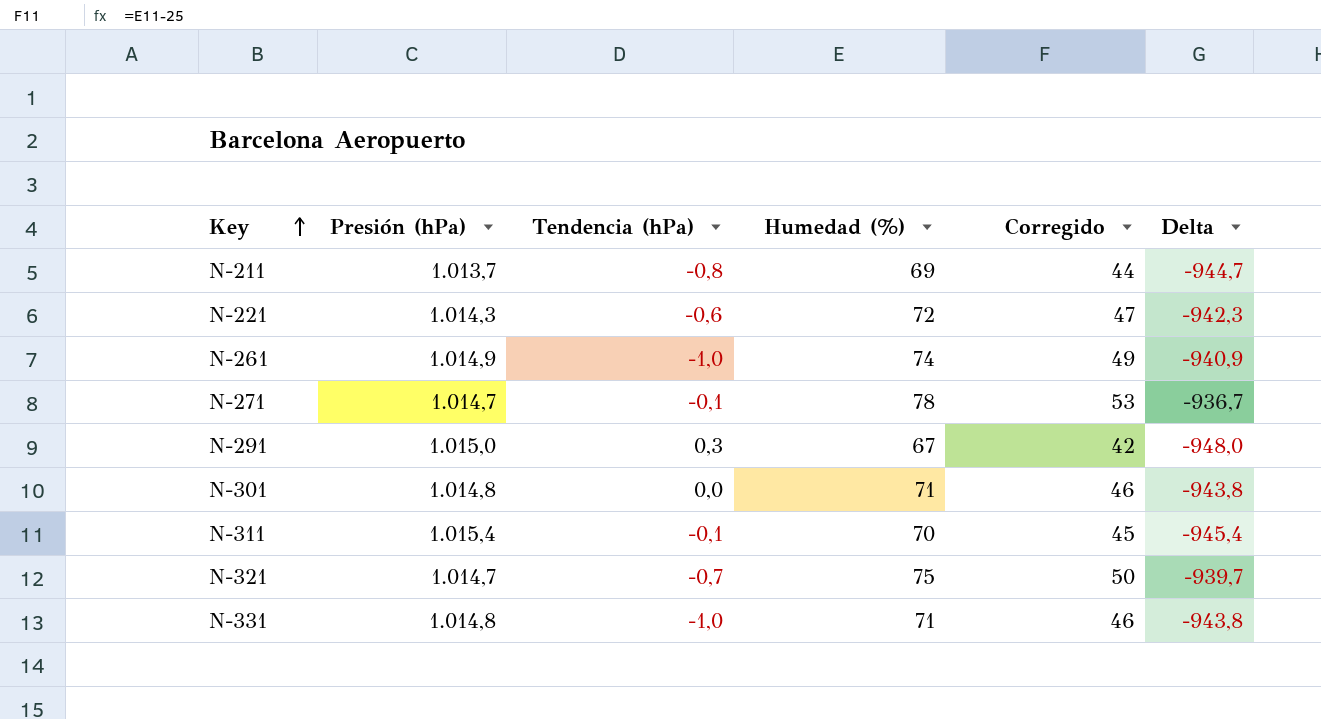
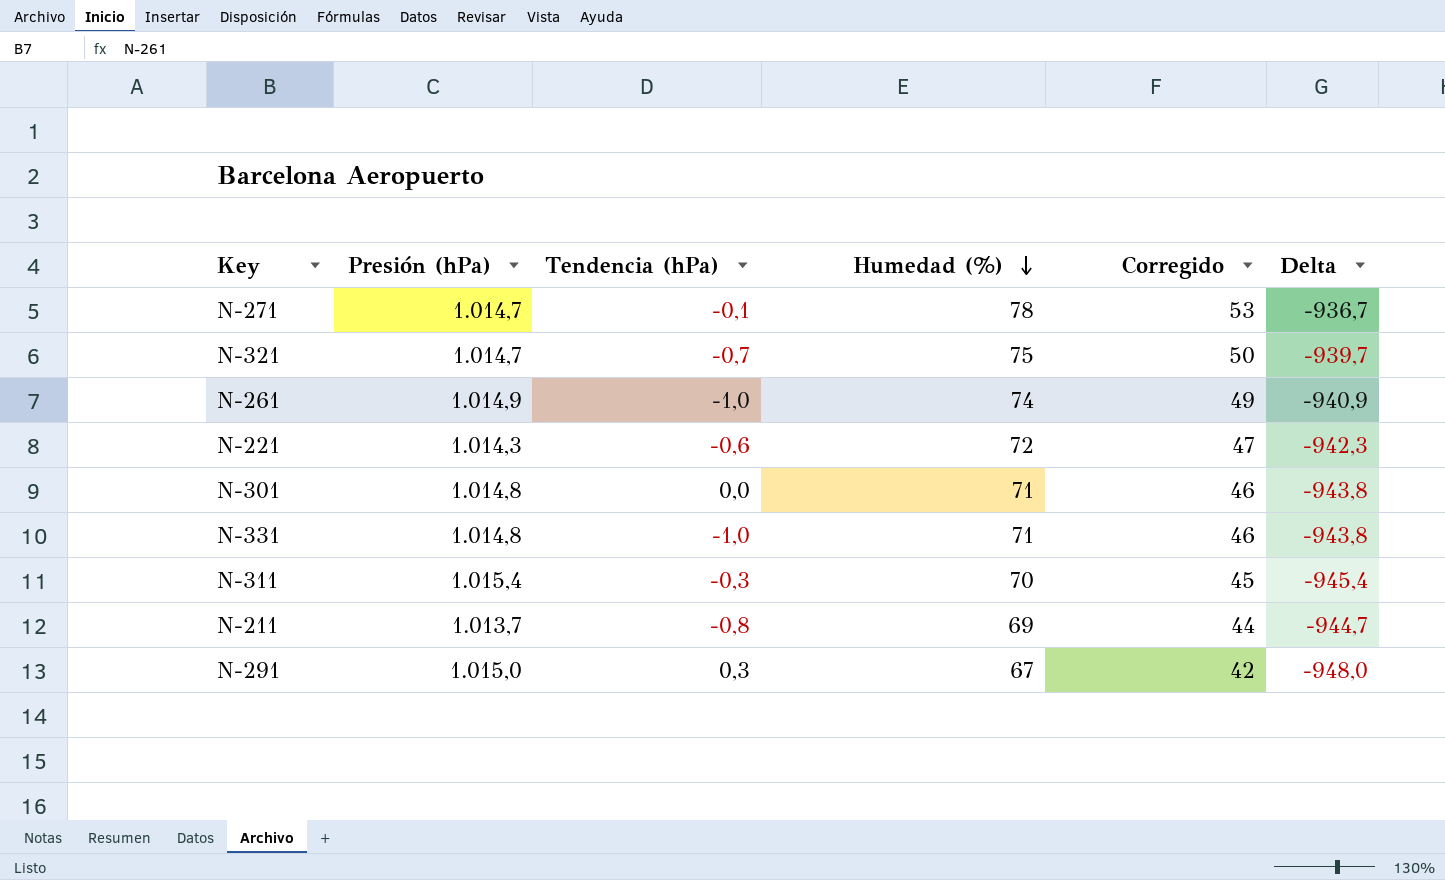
row order: Key ascending -> Humedad (%) descending
N-311 | Tendencia (hPa): -0,1 -> -0,3

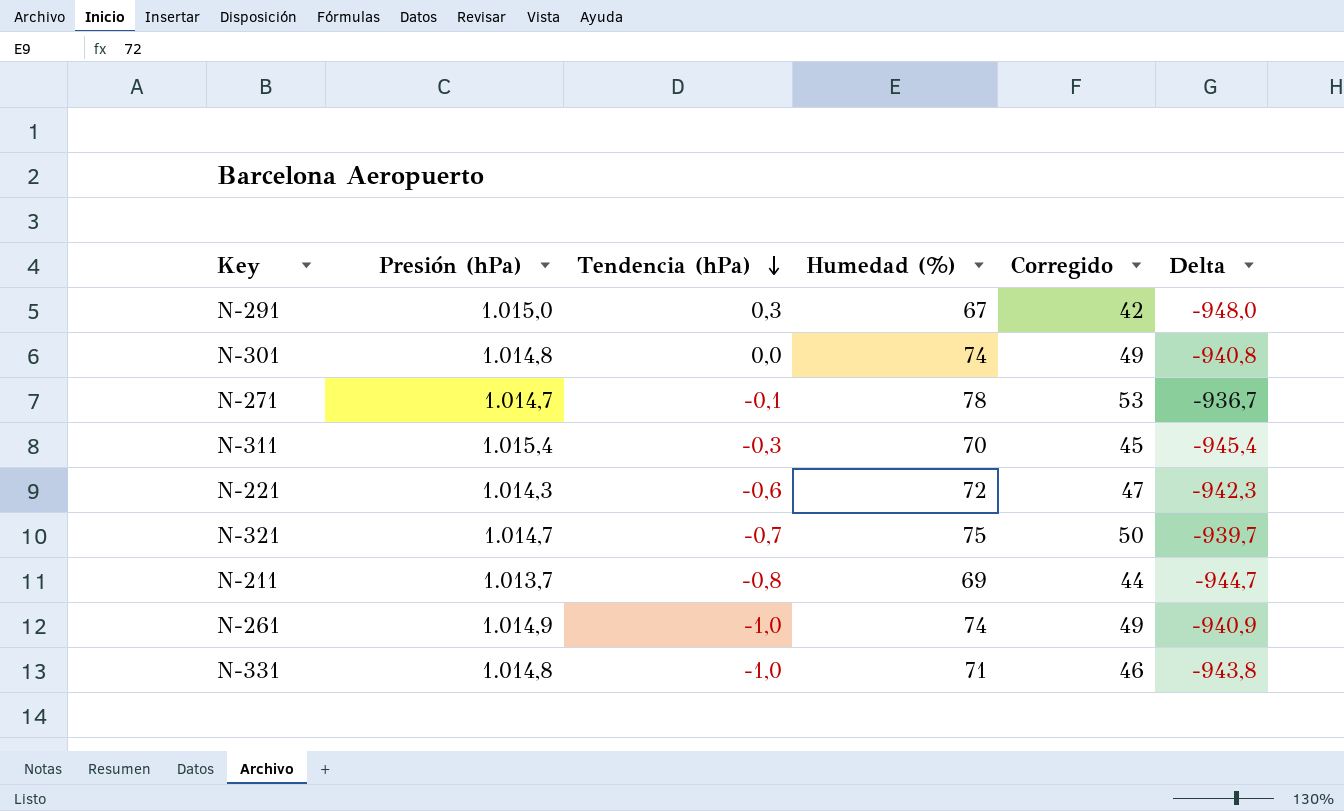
row order: Humedad (%) descending -> Tendencia (hPa) descending
N-301 | Humedad (%): 71 -> 74
N-301 | Corregido: 46 -> 49
N-301 | Delta: -943,8 -> -940,8

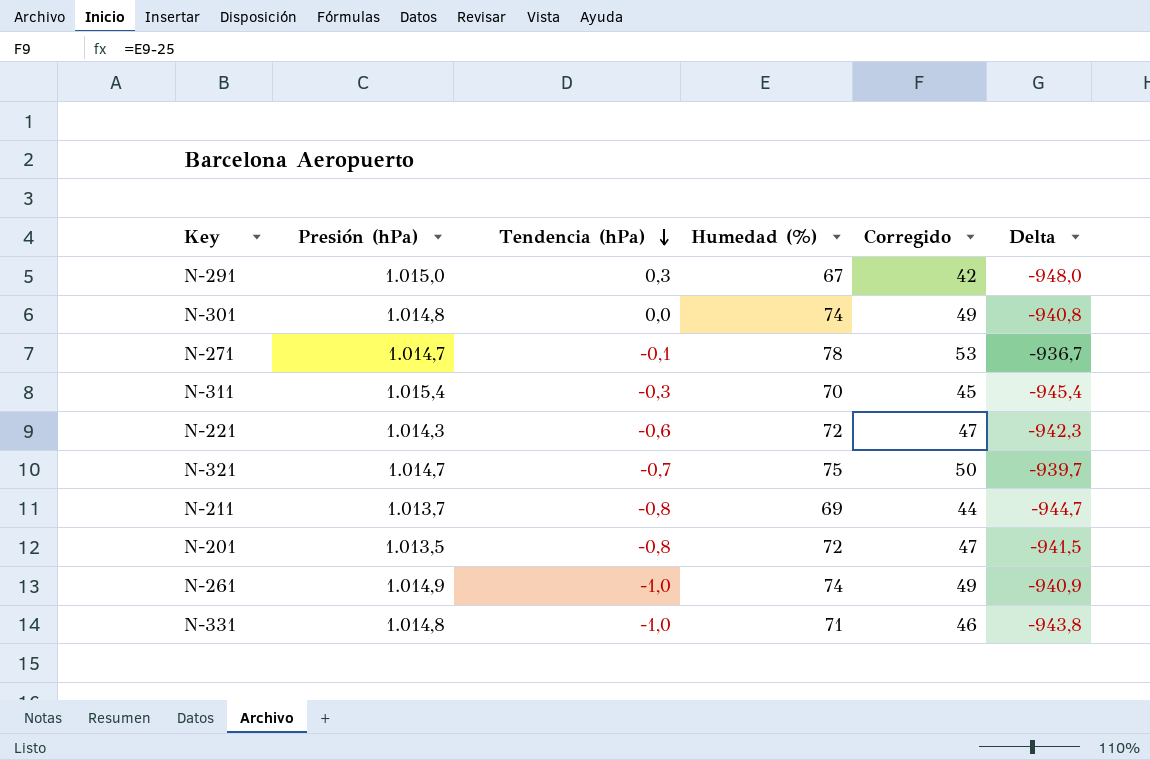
row N-201: none -> 1.013,5 | -0,8 | 72 | 47 | -941,5

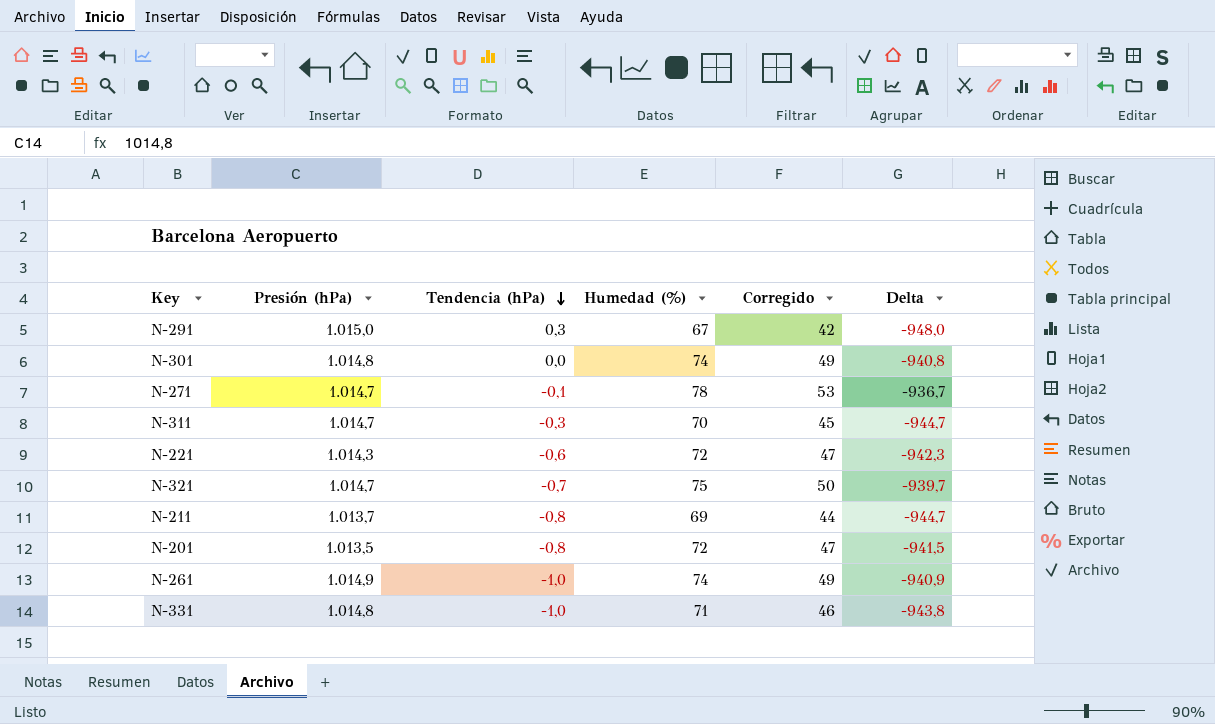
N-311 | Presión (hPa): 1.015,4 -> 1.014,7
N-311 | Delta: -945,4 -> -944,7

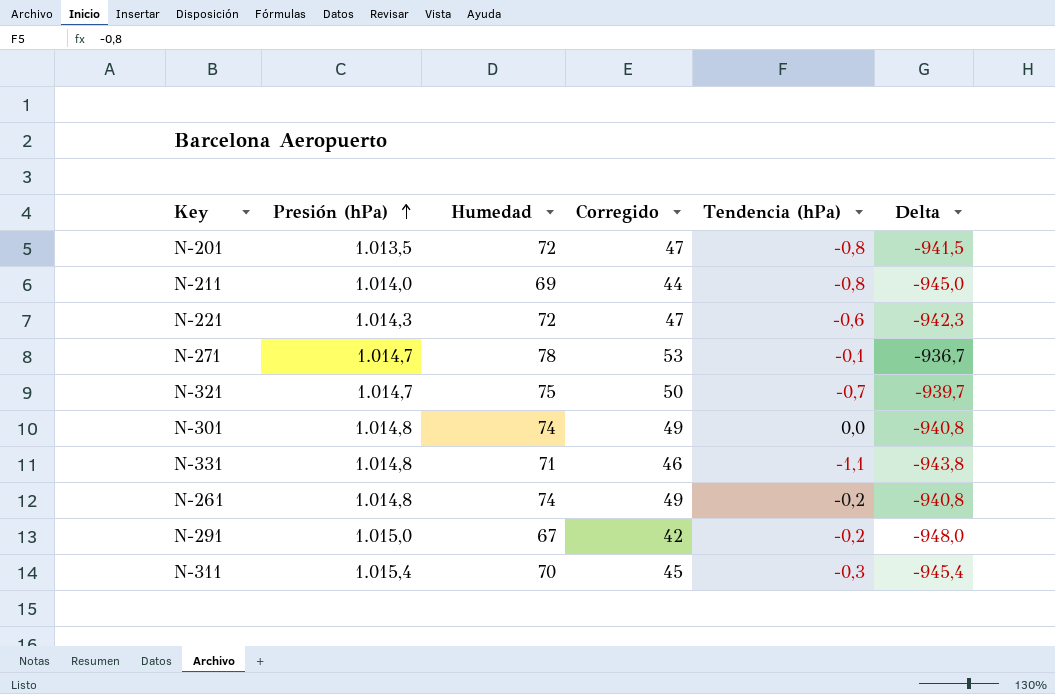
row order: Tendencia (hPa) descending -> Presión (hPa) ascending
column name: Humedad (%) -> Humedad
column Tendencia (hPa) | position: 3 -> 5
N-211 | Presión (hPa): 1.013,7 -> 1.014,0
N-211 | Delta: -944,7 -> -945,0
N-331 | Tendencia (hPa): -1,0 -> -1,1
N-261 | Presión (hPa): 1.014,9 -> 1.014,8
N-261 | Tendencia (hPa): -1,0 -> -0,2
N-261 | Delta: -940,9 -> -940,8
N-291 | Tendencia (hPa): 0,3 -> -0,2
N-311 | Presión (hPa): 1.014,7 -> 1.015,4
N-311 | Delta: -944,7 -> -945,4

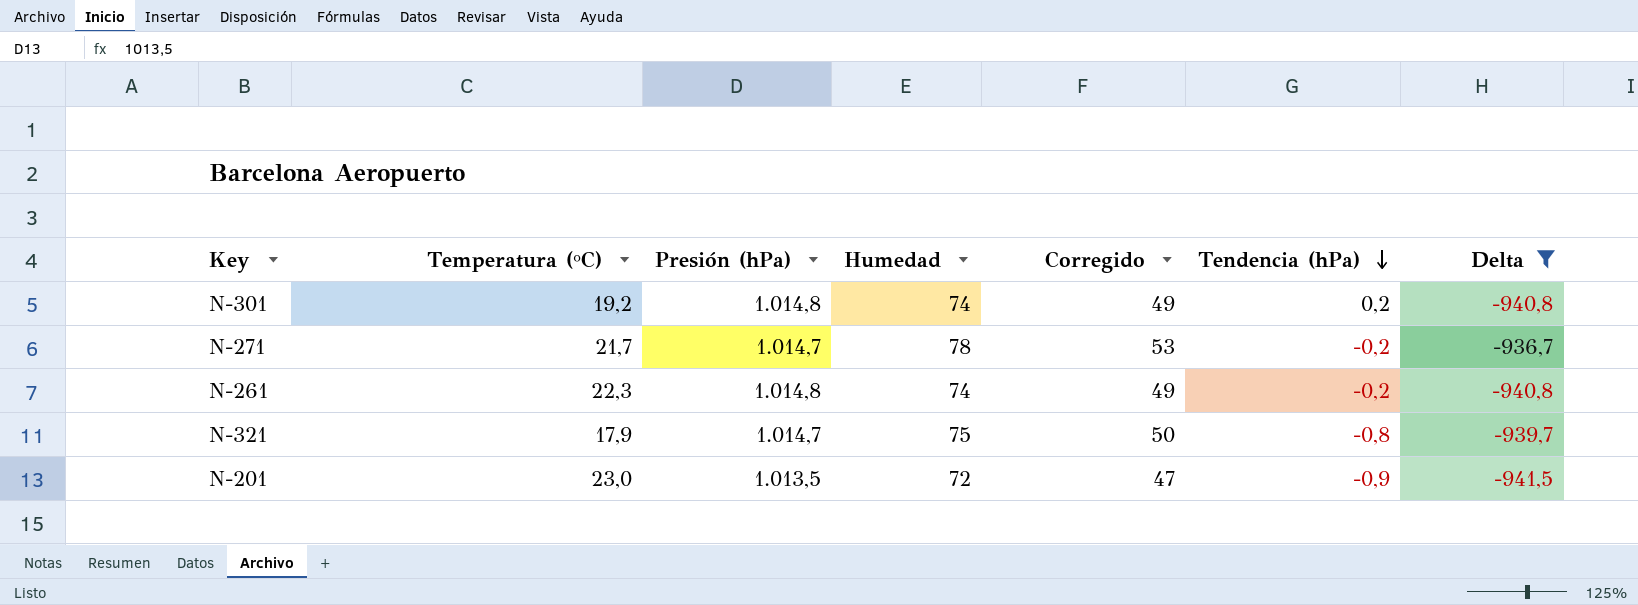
filter: none -> Delta >= -941,5
row order: Presión (hPa) ascending -> Tendencia (hPa) descending
column Temperatura (ºC) | position: none -> 2
N-301 | Tendencia (hPa): 0,0 -> 0,2
N-271 | Tendencia (hPa): -0,1 -> -0,2
N-321 | Tendencia (hPa): -0,7 -> -0,8
N-201 | Tendencia (hPa): -0,8 -> -0,9

